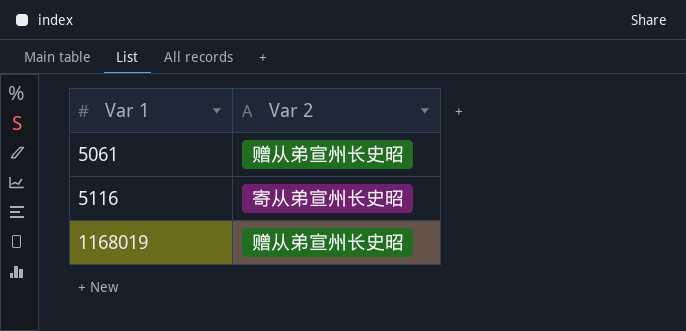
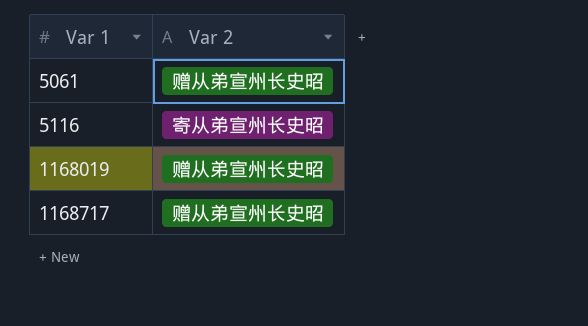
row 1168717: none -> 赠从弟宣州长史昭

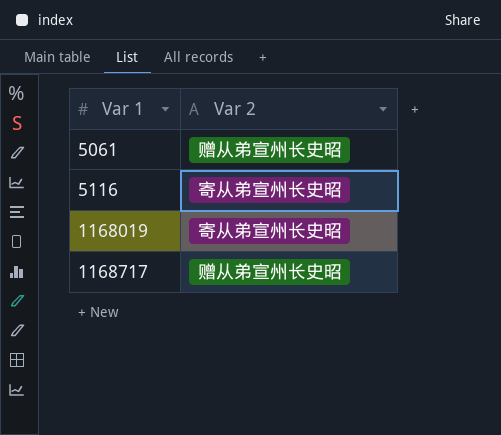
1168019 | Var 2: 赠从弟宣州长史昭 -> 寄从弟宣州长史昭

